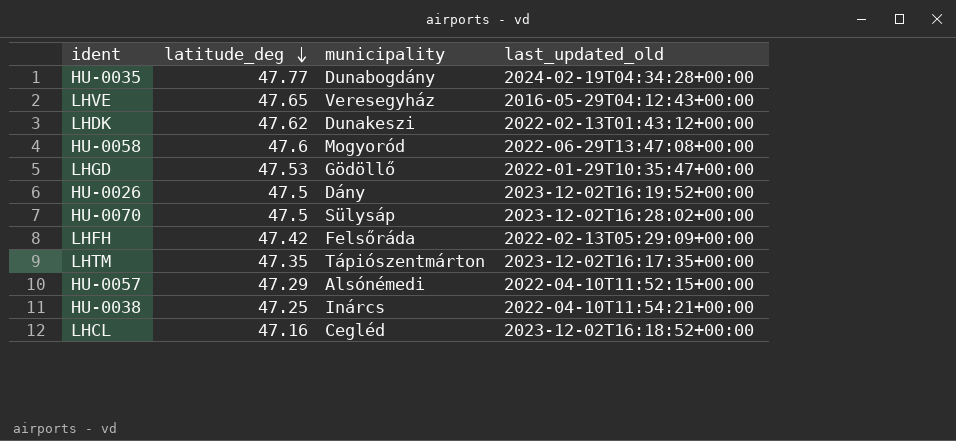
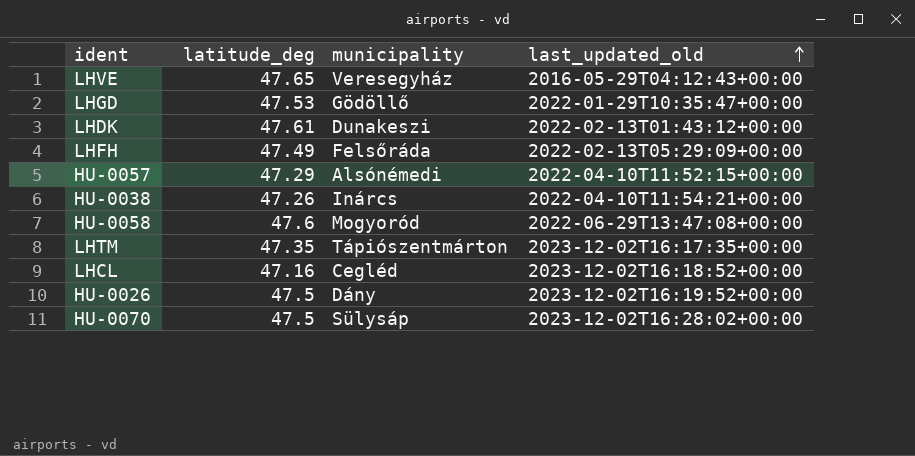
row order: latitude_deg descending -> last_updated_old ascending
row HU-0035: 47.77 | Dunabogdány | 2024-02-19T04:34:28+00:00 -> none
LHDK | latitude_deg: 47.62 -> 47.61
LHFH | latitude_deg: 47.42 -> 47.49
HU-0038 | latitude_deg: 47.25 -> 47.26

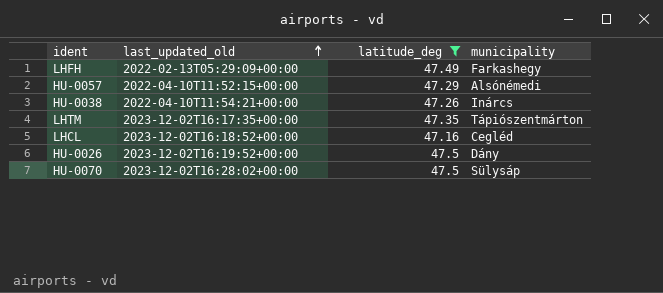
filter: none -> latitude_deg <= 47.5
column last_updated_old | position: 4 -> 2
LHFH | municipality: Felsőráda -> Farkashegy

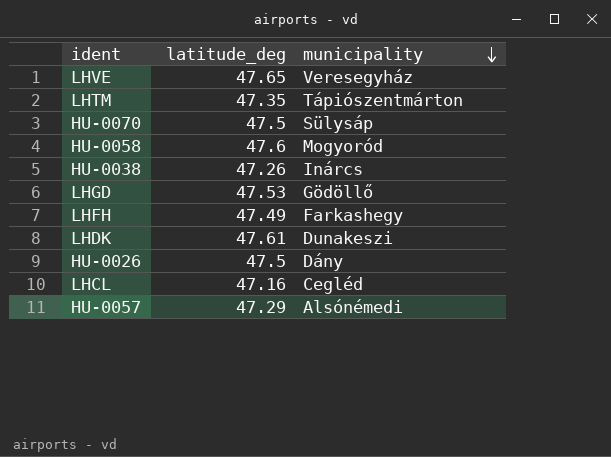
filter: latitude_deg <= 47.5 -> none
row order: last_updated_old ascending -> municipality descending
column last_updated_old | position: 2 -> none

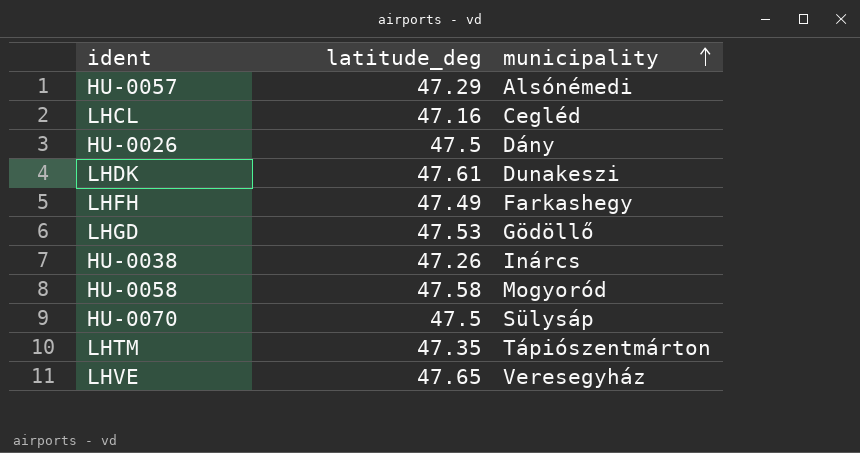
row order: municipality descending -> municipality ascending
HU-0058 | latitude_deg: 47.6 -> 47.58

